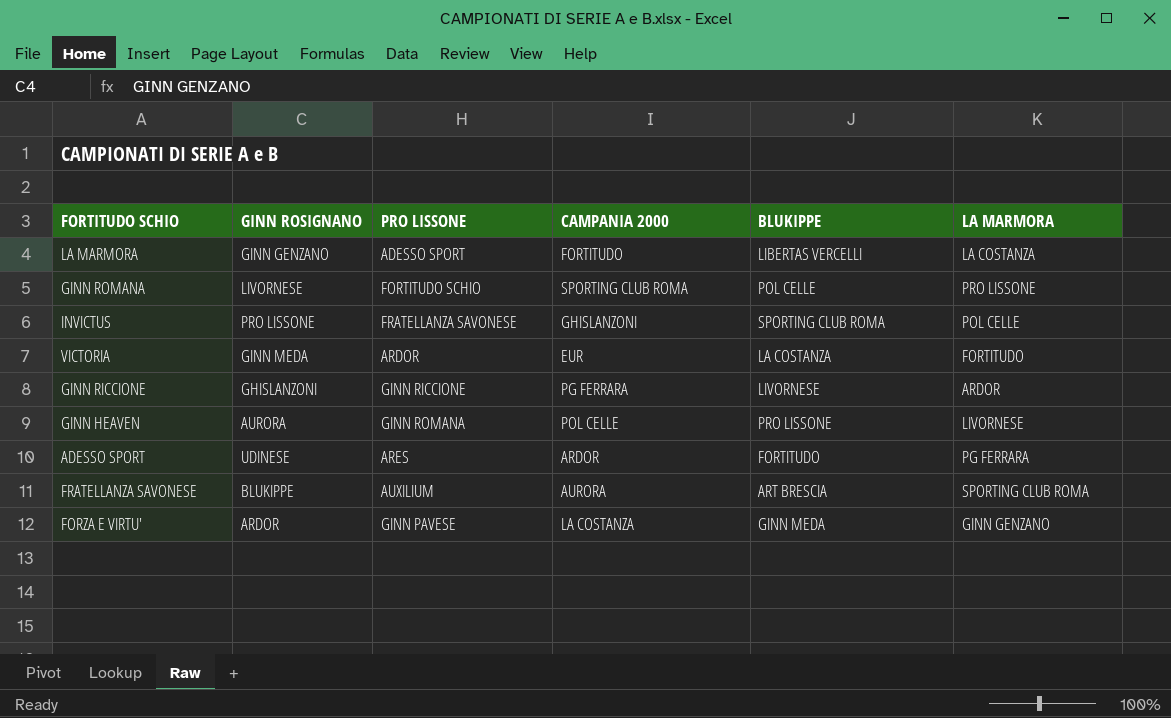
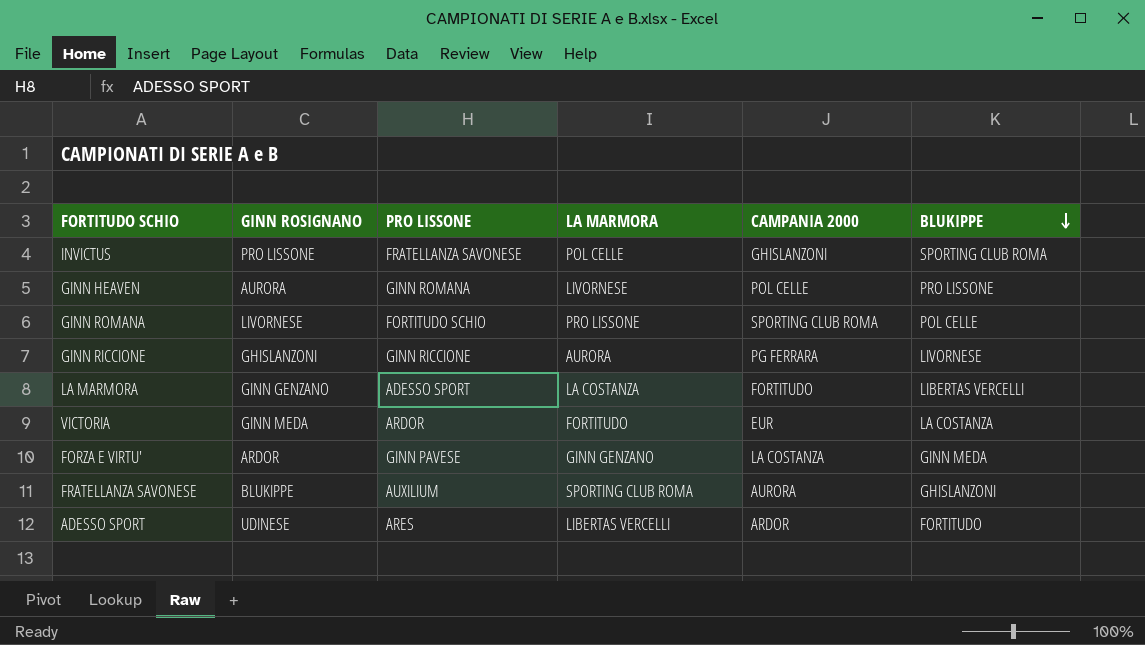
row order: none -> BLUKIPPE descending
column LA MARMORA | position: 6 -> 4
GINN RICCIONE | LA MARMORA: ARDOR -> AURORA
FRATELLANZA SAVONESE | BLUKIPPE: ART BRESCIA -> GHISLANZONI
ADESSO SPORT | LA MARMORA: PG FERRARA -> LIBERTAS VERCELLI

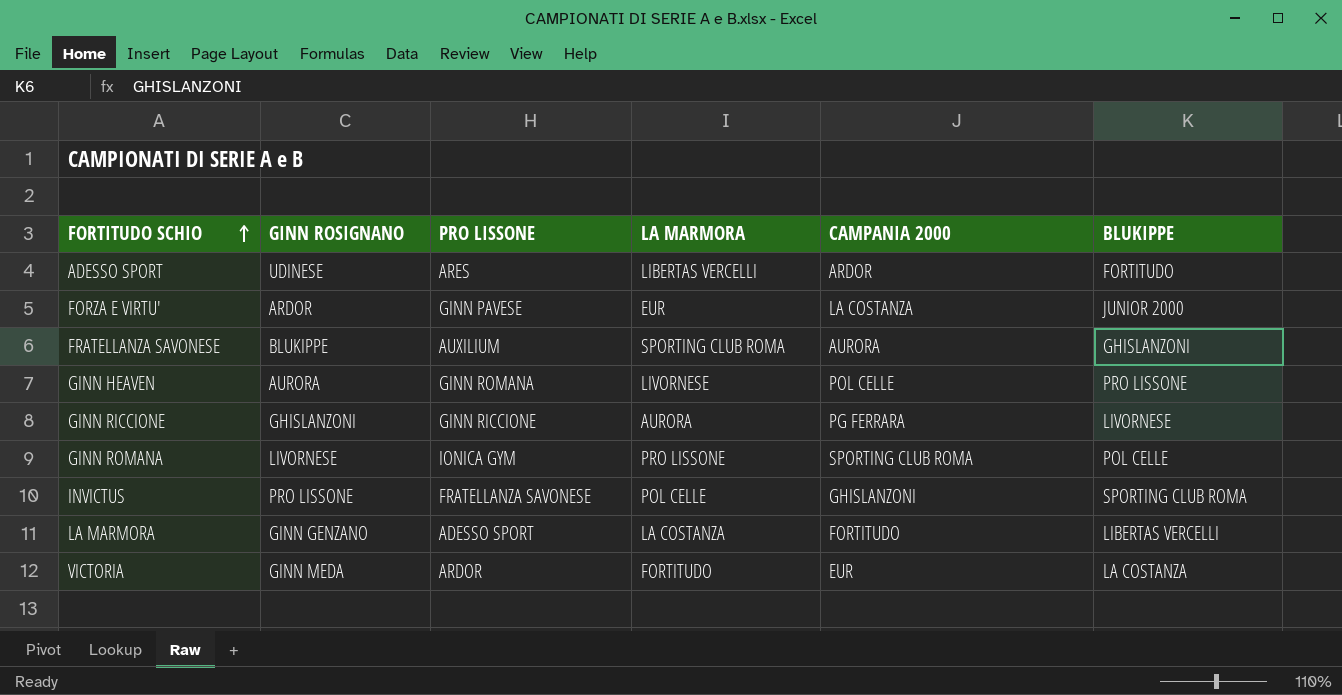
row order: BLUKIPPE descending -> FORTITUDO SCHIO ascending
FORZA E VIRTU' | LA MARMORA: GINN GENZANO -> EUR
FORZA E VIRTU' | BLUKIPPE: GINN MEDA -> JUNIOR 2000
GINN ROMANA | PRO LISSONE: FORTITUDO SCHIO -> IONICA GYM

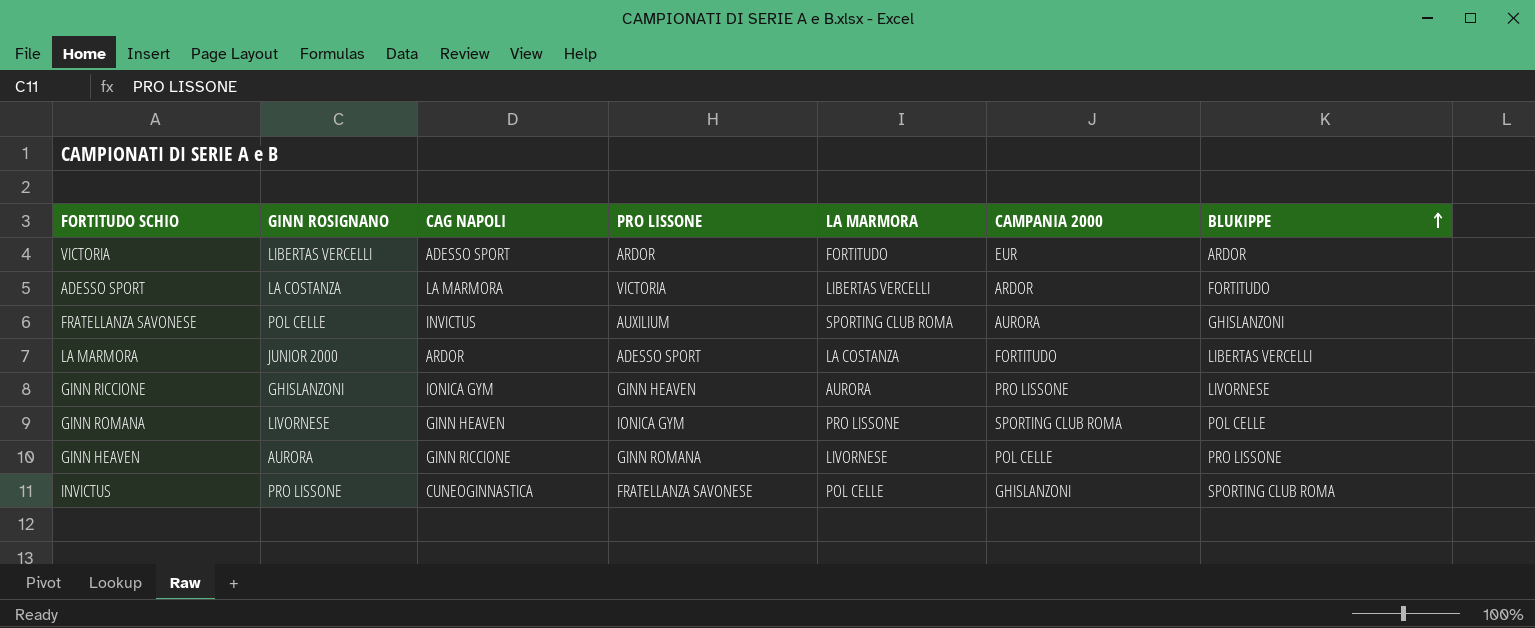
row order: FORTITUDO SCHIO ascending -> BLUKIPPE ascending
column CAG NAPOLI | position: none -> 3
row FORZA E VIRTU': ARDOR | GINN PAVESE | EUR | LA COSTANZA | JUNIOR 2000 -> none
VICTORIA | GINN ROSIGNANO: GINN MEDA -> LIBERTAS VERCELLI
VICTORIA | BLUKIPPE: LA COSTANZA -> ARDOR
ADESSO SPORT | GINN ROSIGNANO: UDINESE -> LA COSTANZA
ADESSO SPORT | PRO LISSONE: ARES -> VICTORIA
FRATELLANZA SAVONESE | GINN ROSIGNANO: BLUKIPPE -> POL CELLE
LA MARMORA | GINN ROSIGNANO: GINN GENZANO -> JUNIOR 2000
GINN RICCIONE | PRO LISSONE: GINN RICCIONE -> GINN HEAVEN
GINN RICCIONE | CAMPANIA 2000: PG FERRARA -> PRO LISSONE

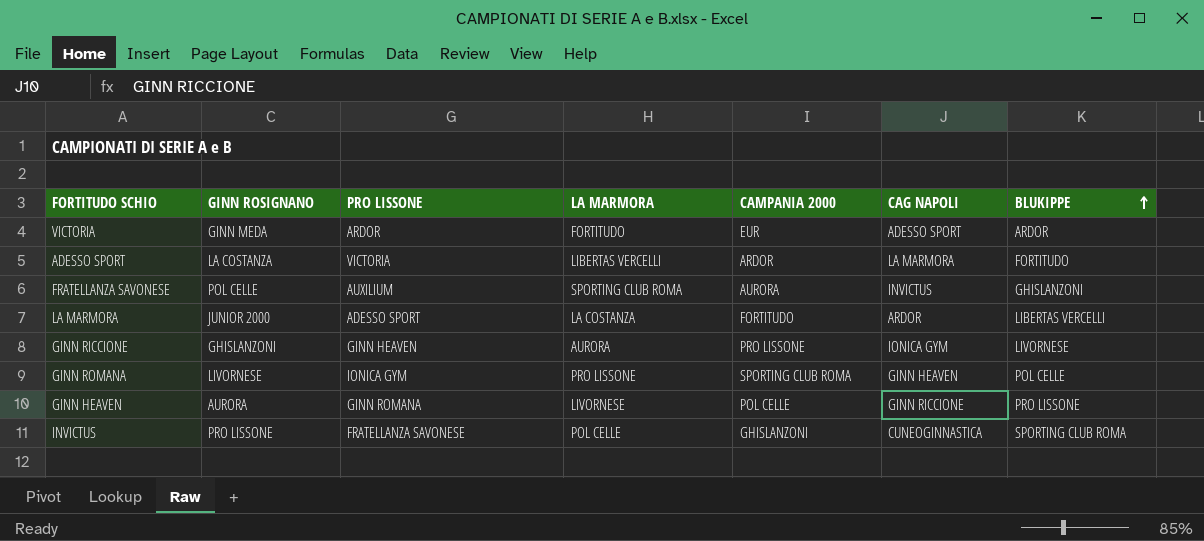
column CAG NAPOLI | position: 3 -> 6
VICTORIA | GINN ROSIGNANO: LIBERTAS VERCELLI -> GINN MEDA

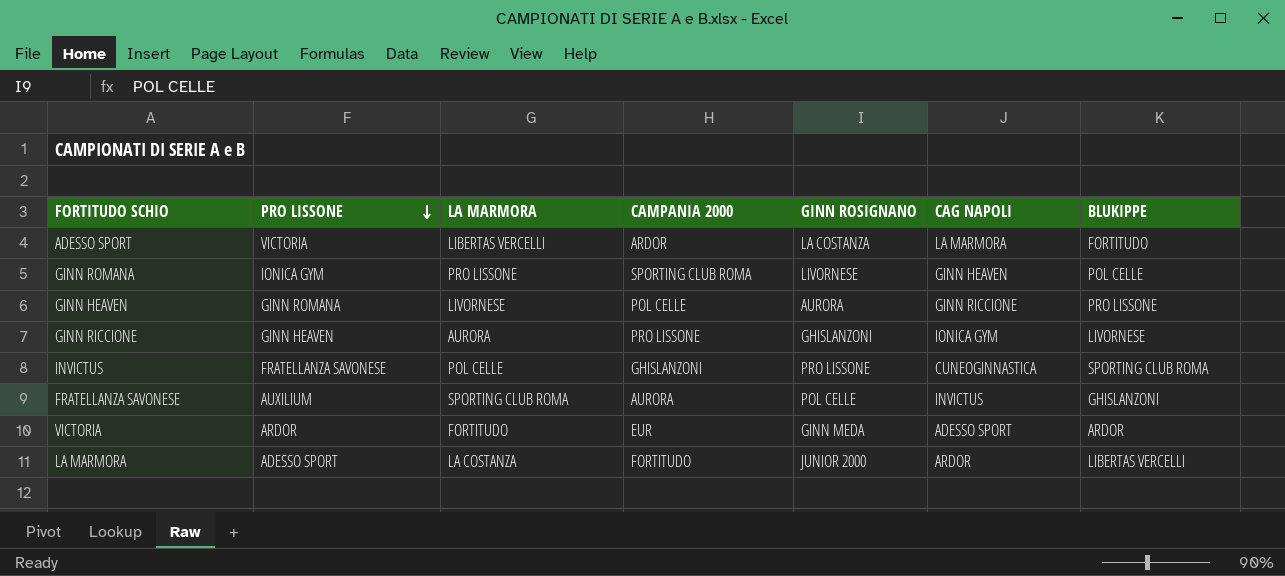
row order: BLUKIPPE ascending -> PRO LISSONE descending
column GINN ROSIGNANO | position: 2 -> 5

